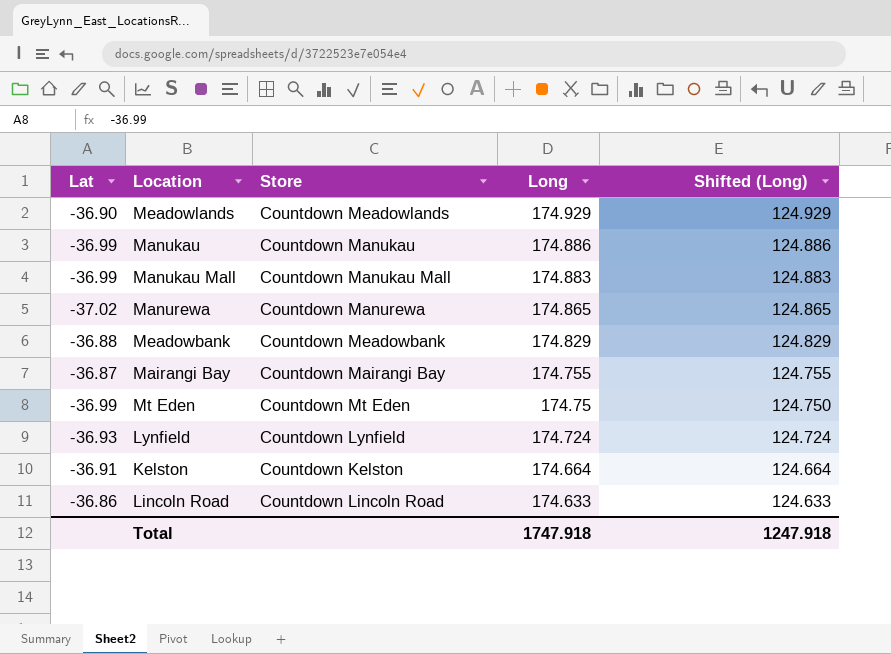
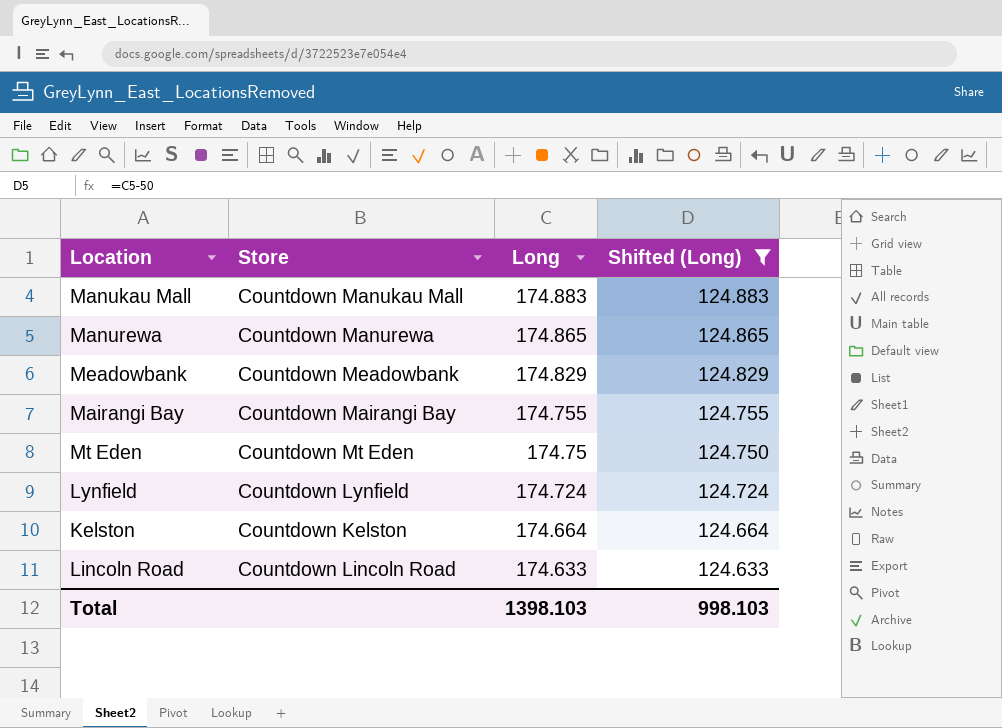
filter: none -> Shifted (Long) <= 124.883
column Lat | position: 1 -> none
Total | Long: 1747.918 -> 1398.103
Total | Shifted (Long): 1247.918 -> 998.103

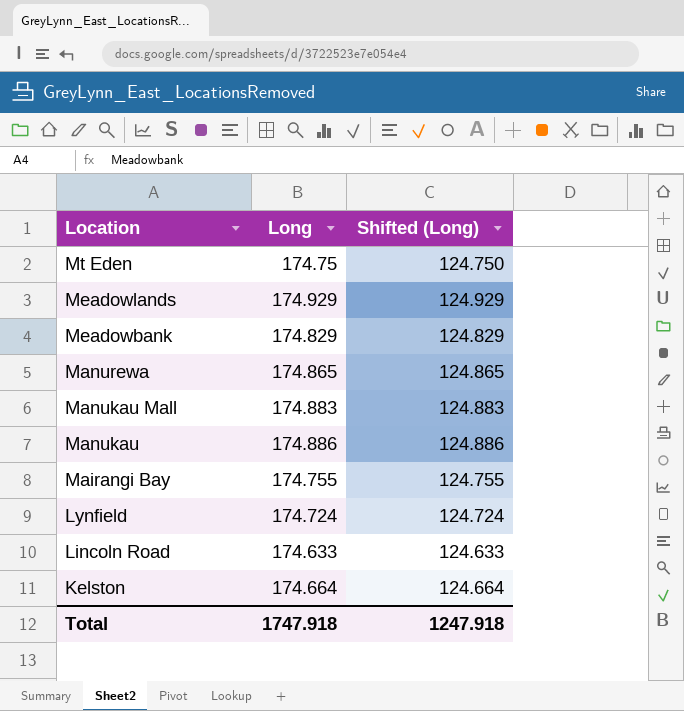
filter: Shifted (Long) <= 124.883 -> none
row order: Long descending -> Location descending
column Store | position: 2 -> none
Total | Long: 1398.103 -> 1747.918
Total | Shifted (Long): 998.103 -> 1247.918

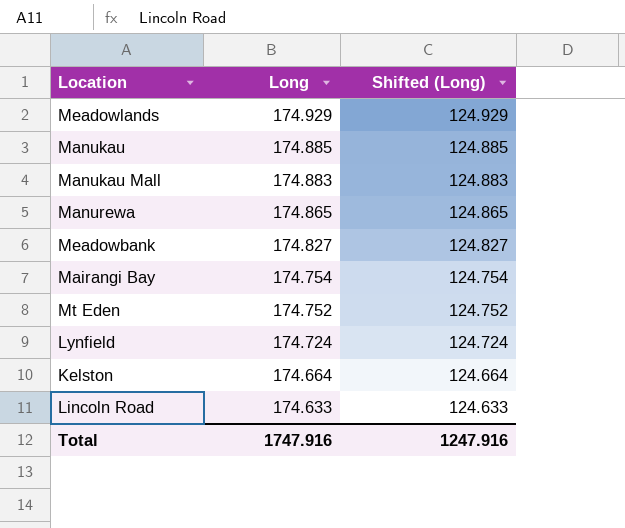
row order: Location descending -> Long descending
Manukau | Long: 174.886 -> 174.885
Manukau | Shifted (Long): 124.886 -> 124.885
Meadowbank | Long: 174.829 -> 174.827
Meadowbank | Shifted (Long): 124.829 -> 124.827
Mairangi Bay | Long: 174.755 -> 174.754
Mairangi Bay | Shifted (Long): 124.755 -> 124.754
Mt Eden | Long: 174.75 -> 174.752
Mt Eden | Shifted (Long): 124.750 -> 124.752
Total | Long: 1747.918 -> 1747.916
Total | Shifted (Long): 1247.918 -> 1247.916

